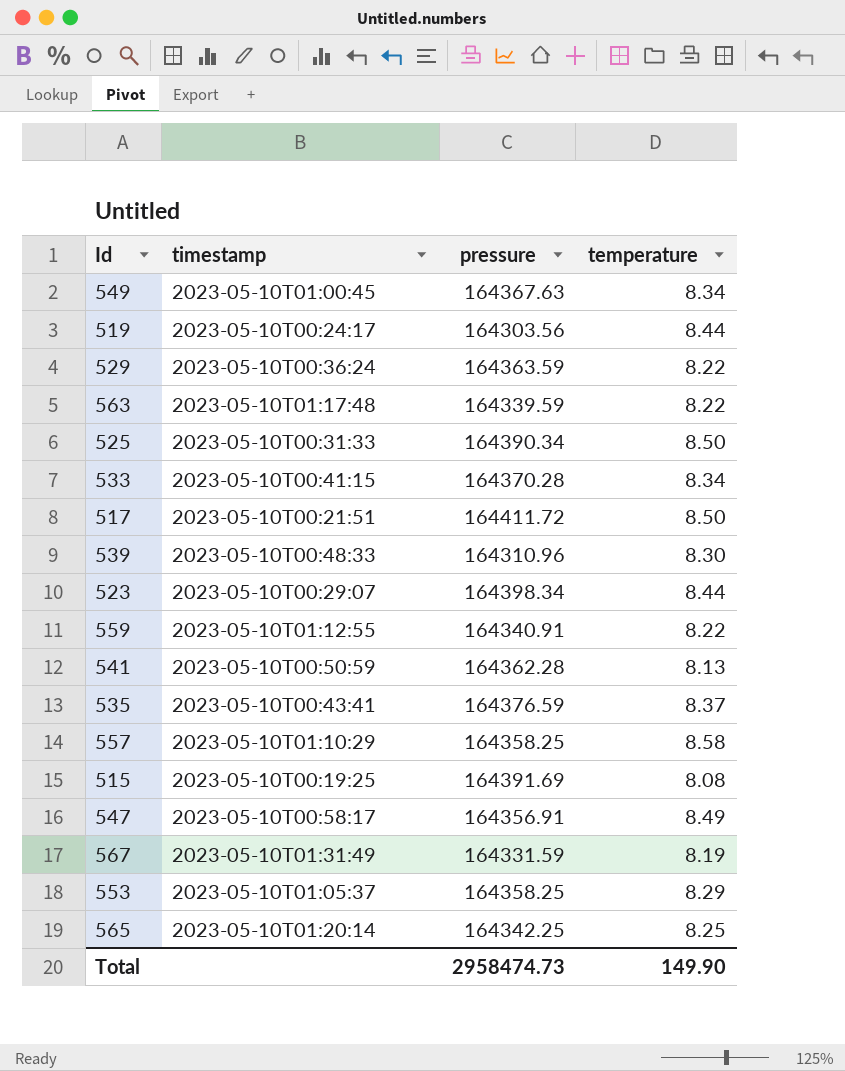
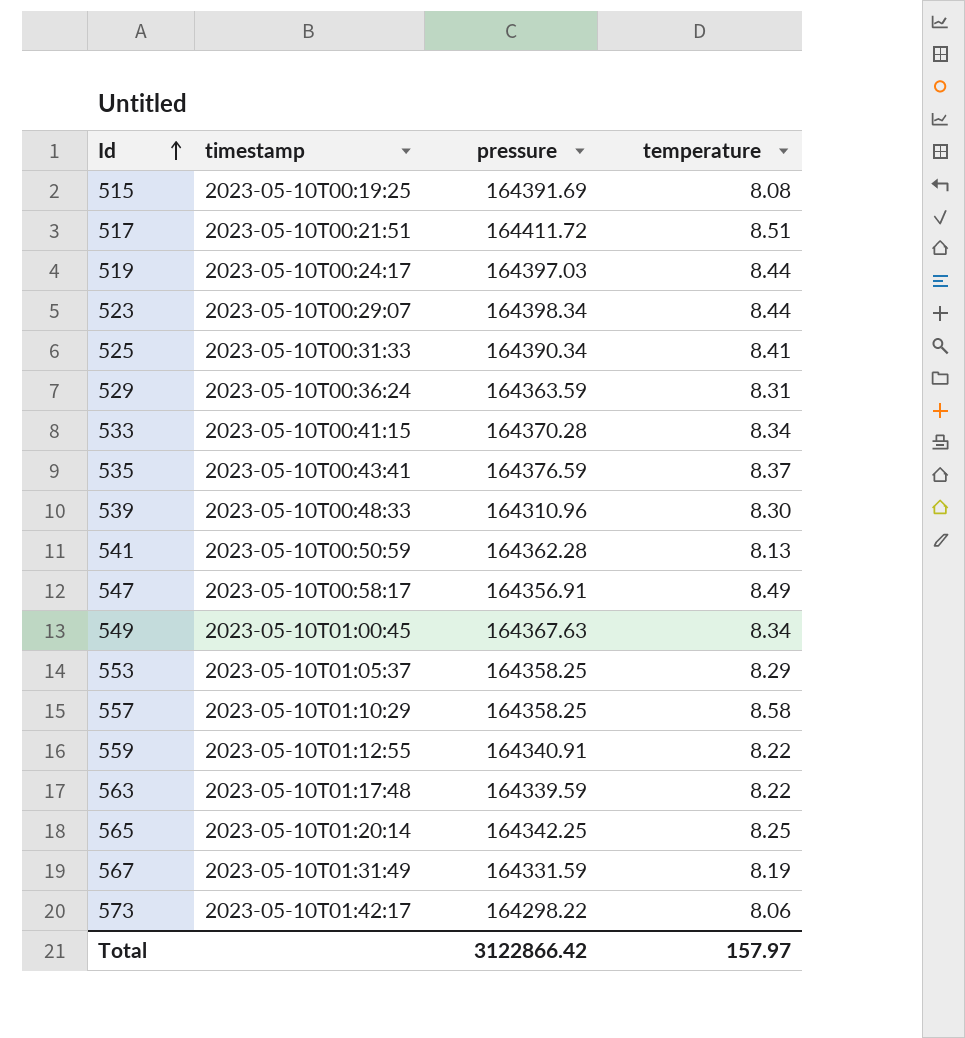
row order: none -> Id ascending
517 | temperature: 8.50 -> 8.51
519 | pressure: 164303.56 -> 164397.03
525 | temperature: 8.50 -> 8.41
529 | temperature: 8.22 -> 8.31
row 573: none -> 2023-05-10T01:42:17 | 164298.22 | 8.06
Total | pressure: 2958474.73 -> 3122866.42
Total | temperature: 149.90 -> 157.97

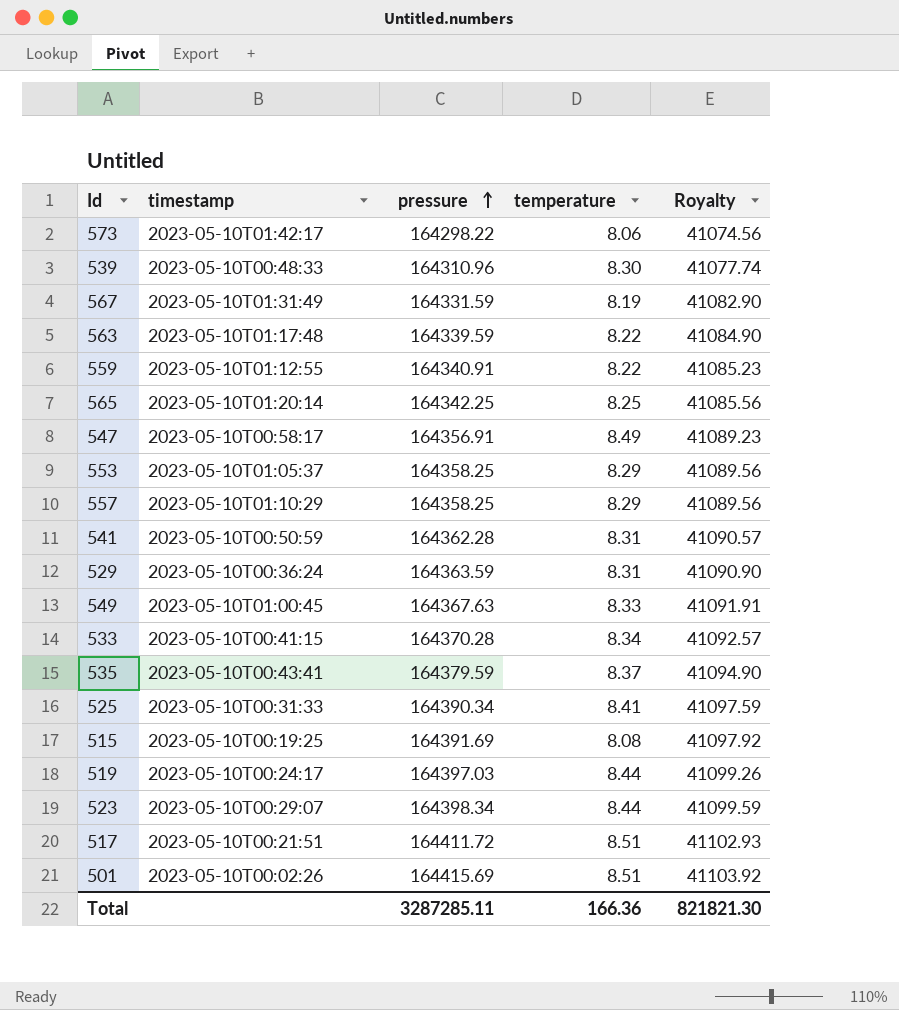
row order: Id ascending -> pressure ascending
column Royalty | formula: none -> [pressure] * 0.25
557 | temperature: 8.58 -> 8.29
541 | temperature: 8.13 -> 8.31
549 | temperature: 8.34 -> 8.33
535 | pressure: 164376.59 -> 164379.59
row 501: none -> 2023-05-10T00:02:26 | 164415.69 | 8.51 | 41103.92
Total | pressure: 3122866.42 -> 3287285.11
Total | temperature: 157.97 -> 166.36

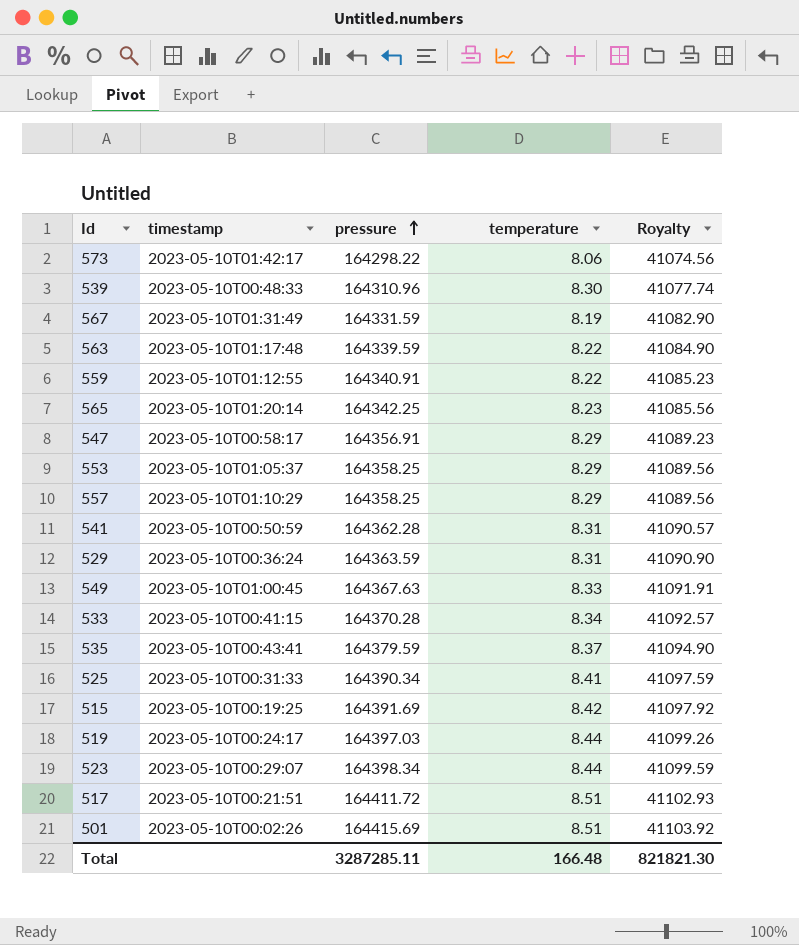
565 | temperature: 8.25 -> 8.23
547 | temperature: 8.49 -> 8.29
515 | temperature: 8.08 -> 8.42
Total | temperature: 166.36 -> 166.48

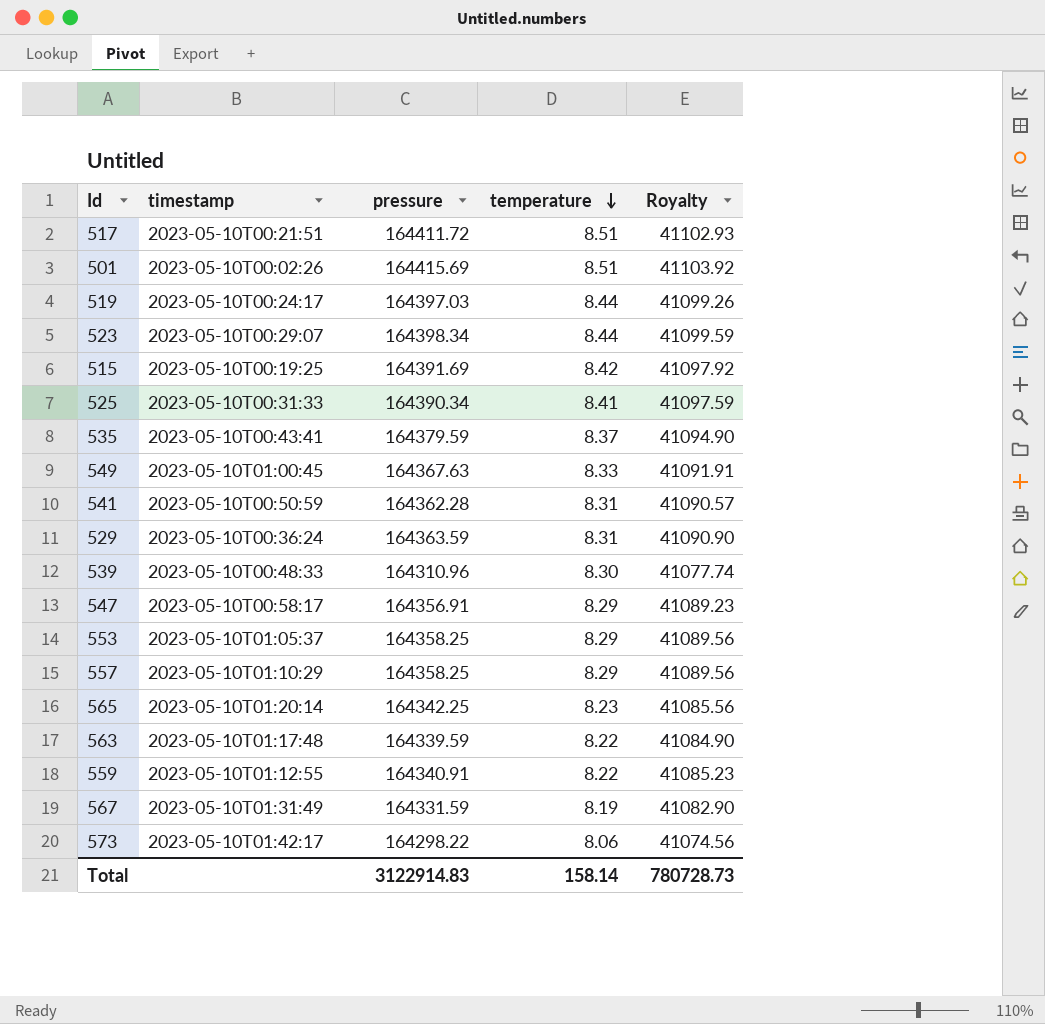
row order: pressure ascending -> temperature descending
row 533: 2023-05-10T00:41:15 | 164370.28 | 8.34 | 41092.57 -> none
Total | pressure: 3287285.11 -> 3122914.83
Total | temperature: 166.48 -> 158.14
Total | Royalty: 821821.30 -> 780728.73

